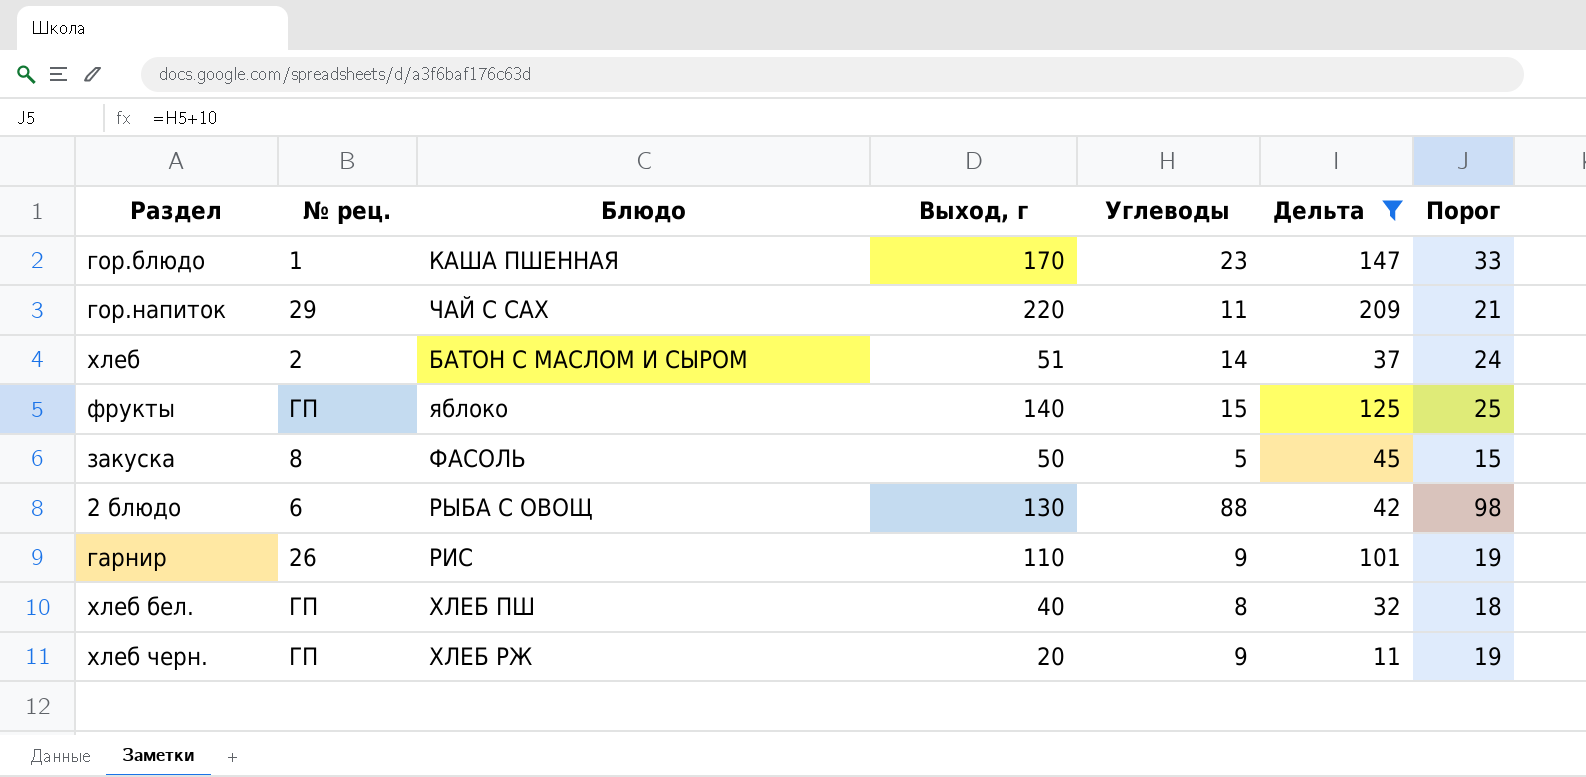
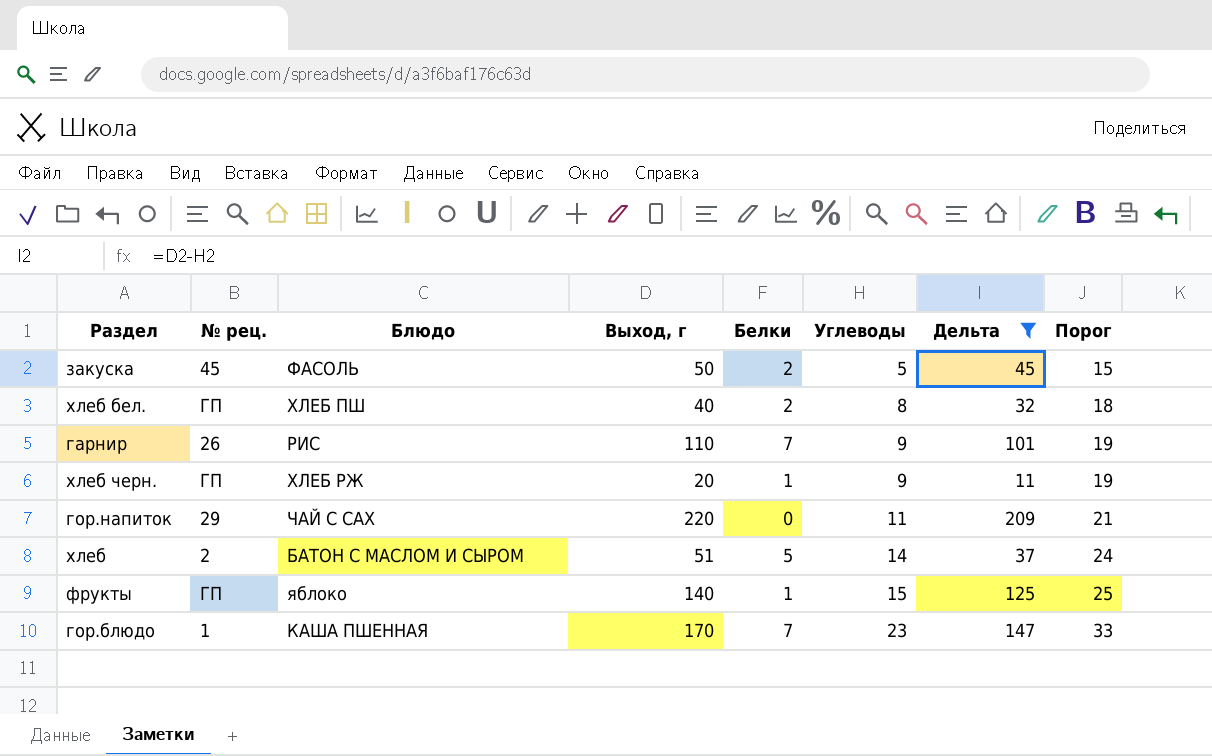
row order: none -> Углеводы ascending
column Белки | position: none -> 5
row 2 блюдо: 6 | РЫБА С ОВОЩ | 130 | 88 | 42 | 98 -> none
закуска | № рец.: 8 -> 45

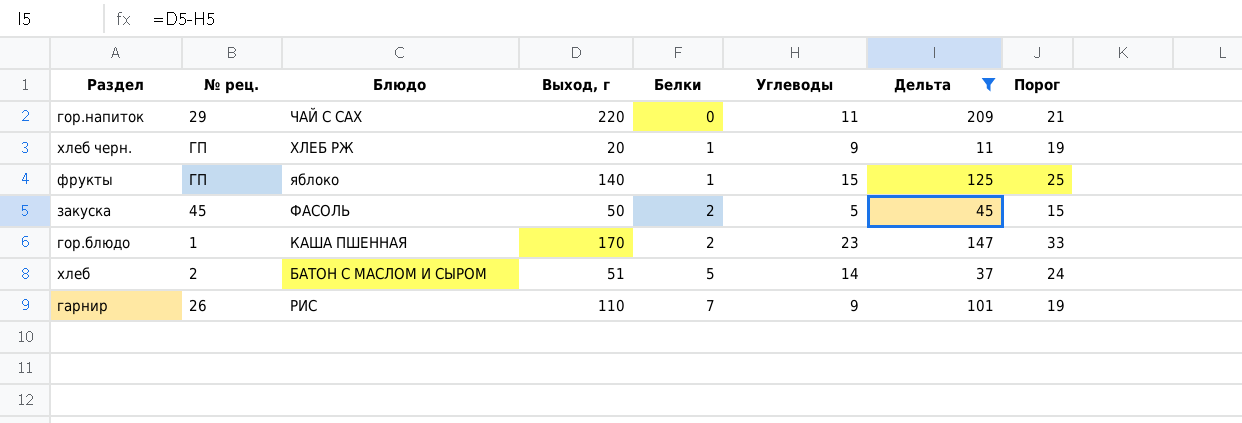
row order: Углеводы ascending -> Белки ascending
row хлеб бел.: ГП | ХЛЕБ ПШ | 40 | 2 | 8 | 32 | 18 -> none
гор.блюдо | Белки: 7 -> 2

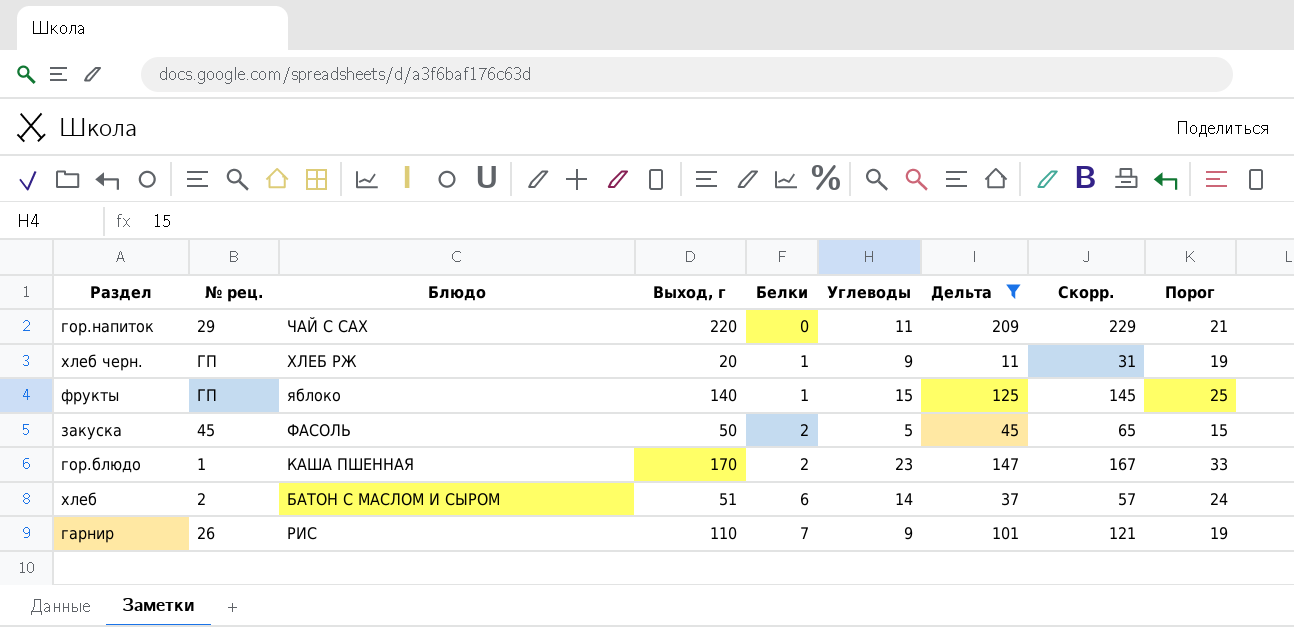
column Скорр. | formula: none -> [Дельта] + 20
хлеб | Белки: 5 -> 6

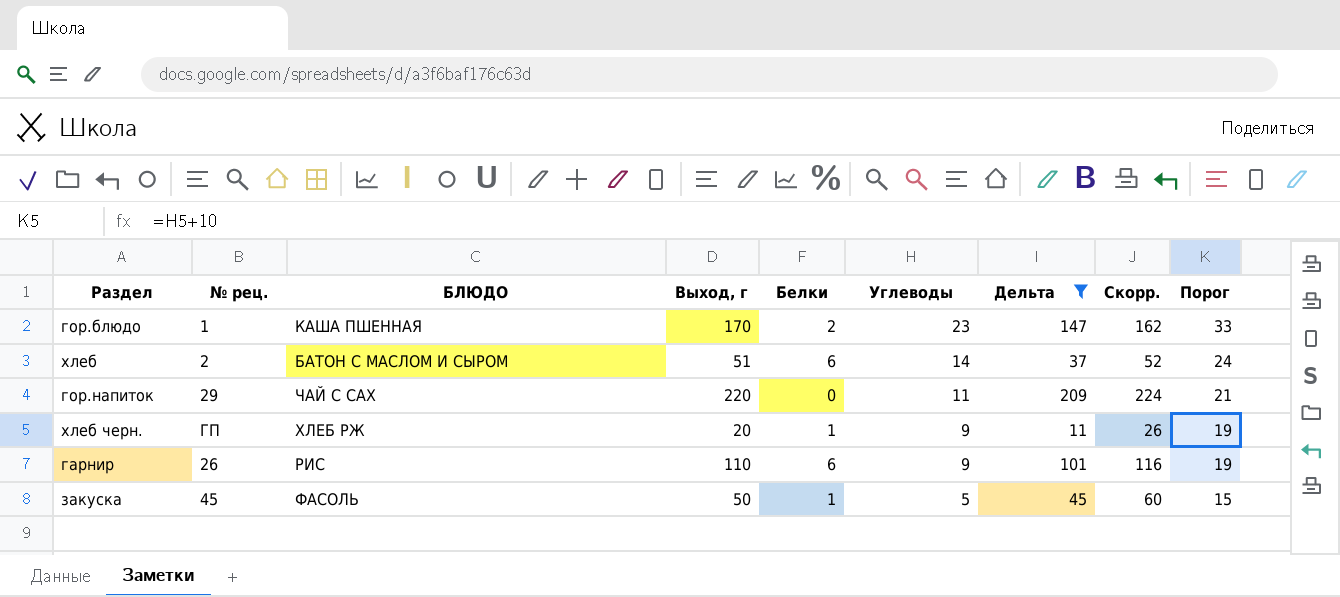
row order: Белки ascending -> Углеводы descending
column name: Блюдо -> БЛЮДО
column Скорр. | formula: [Дельта] + 20 -> [Дельта] + 15
row фрукты: ГП | яблоко | 140 | 1 | 15 | 125 | 145 | 25 -> none
гарнир | Белки: 7 -> 6
закуска | Белки: 2 -> 1

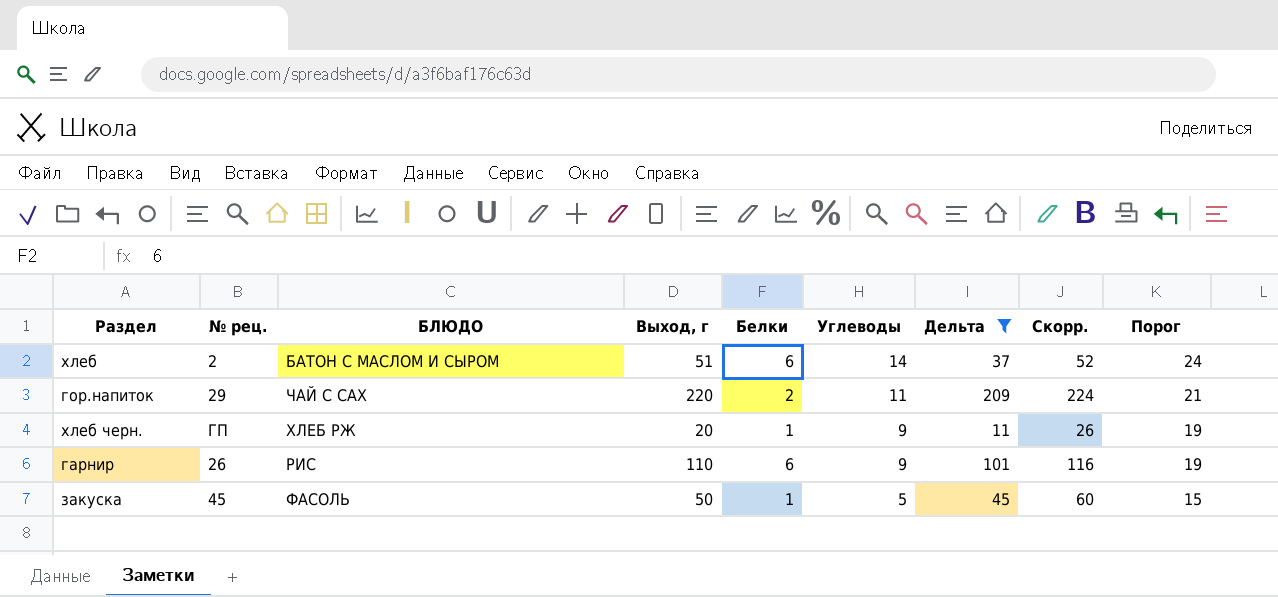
row гор.блюдо: 1 | КАША ПШЕННАЯ | 170 | 2 | 23 | 147 | 162 | 33 -> none
гор.напиток | Белки: 0 -> 2

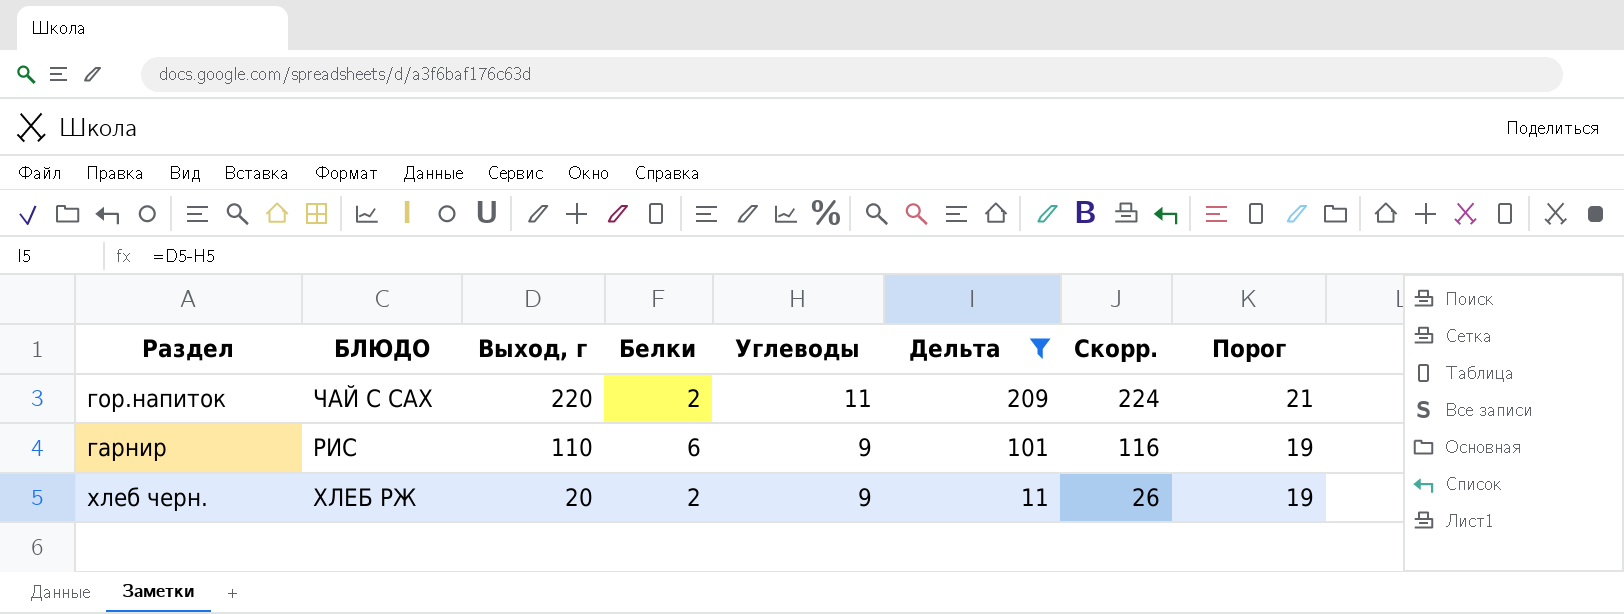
row order: Углеводы descending -> Выход, г descending
column № рец. | position: 2 -> none
row хлеб: 2 | БАТОН С МАСЛОМ И СЫРОМ | 51 | 6 | 14 | 37 | 52 | 24 -> none
row закуска: 45 | ФАСОЛЬ | 50 | 1 | 5 | 45 | 60 | 15 -> none
хлеб черн. | Белки: 1 -> 2

